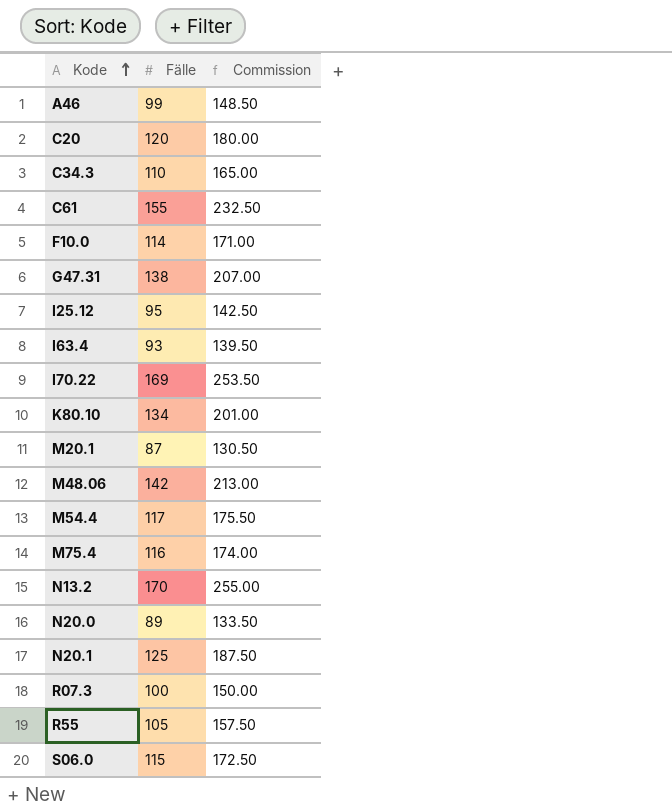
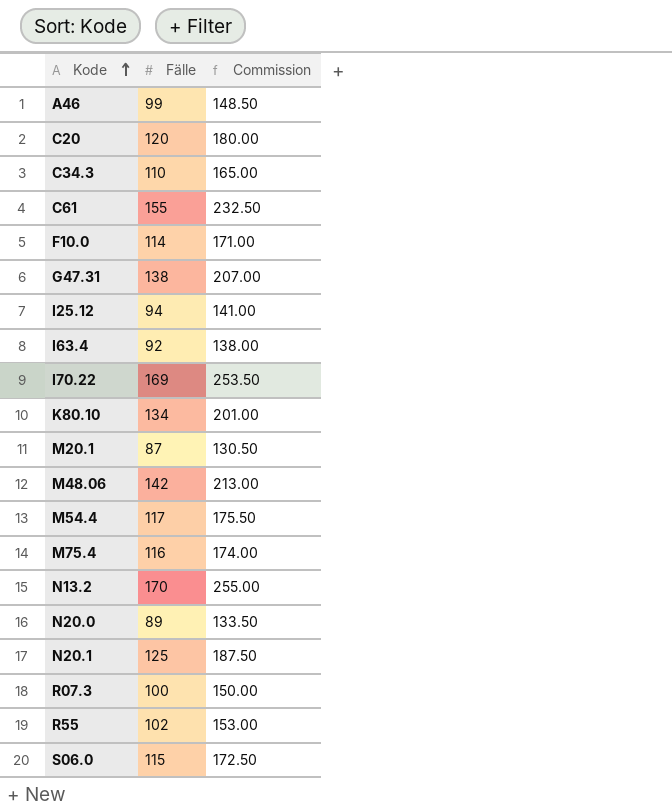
I25.12 | Fälle: 95 -> 94
I25.12 | Commission: 142.50 -> 141.00
I63.4 | Fälle: 93 -> 92
I63.4 | Commission: 139.50 -> 138.00
R55 | Fälle: 105 -> 102
R55 | Commission: 157.50 -> 153.00

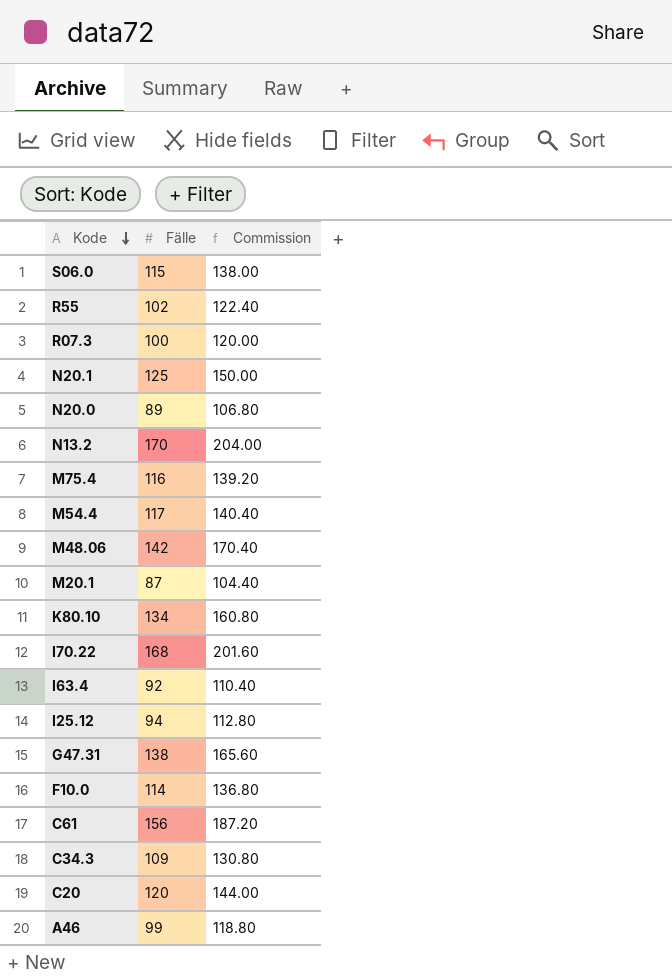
row order: Kode ascending -> Kode descending
column Commission | formula: [Fälle] * 1.5 -> [Fälle] * 1.2
I70.22 | Fälle: 169 -> 168
C61 | Fälle: 155 -> 156
C34.3 | Fälle: 110 -> 109

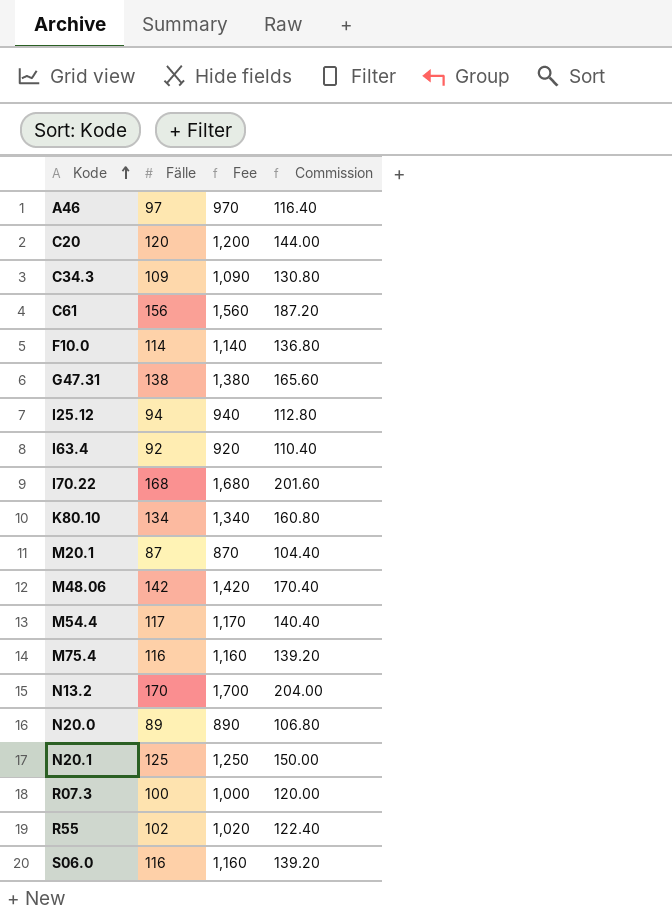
row order: Kode descending -> Kode ascending
column Fee | formula: none -> [Fälle] * 10
A46 | Fälle: 99 -> 97
A46 | Commission: 118.80 -> 116.40
S06.0 | Fälle: 115 -> 116
S06.0 | Commission: 138.00 -> 139.20

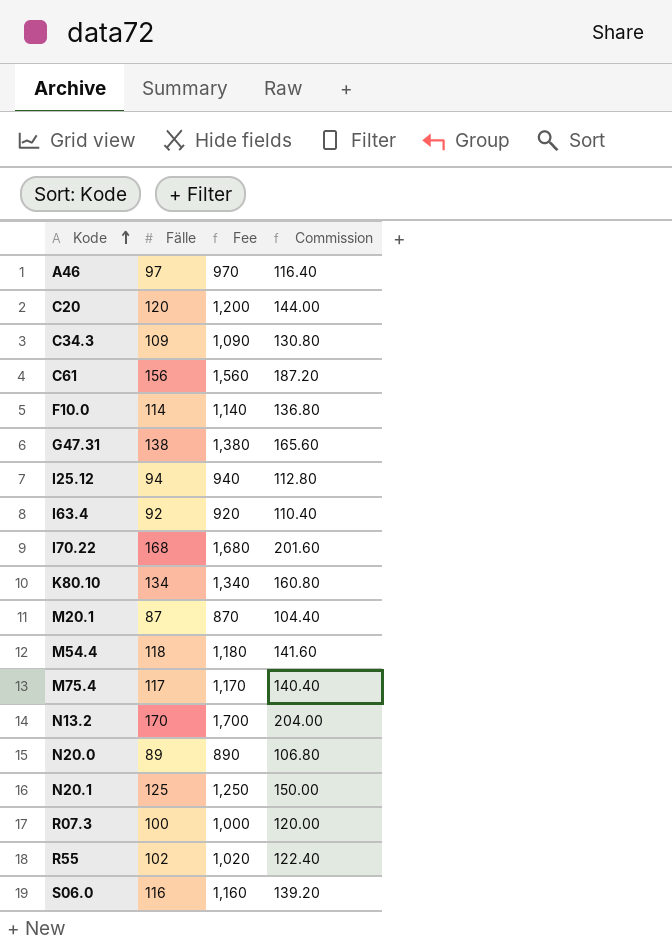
row M48.06: 142 | 1,420 | 170.40 -> none
M54.4 | Fälle: 117 -> 118
M54.4 | Fee: 1,170 -> 1,180
M54.4 | Commission: 140.40 -> 141.60
M75.4 | Fälle: 116 -> 117
M75.4 | Fee: 1,160 -> 1,170
M75.4 | Commission: 139.20 -> 140.40

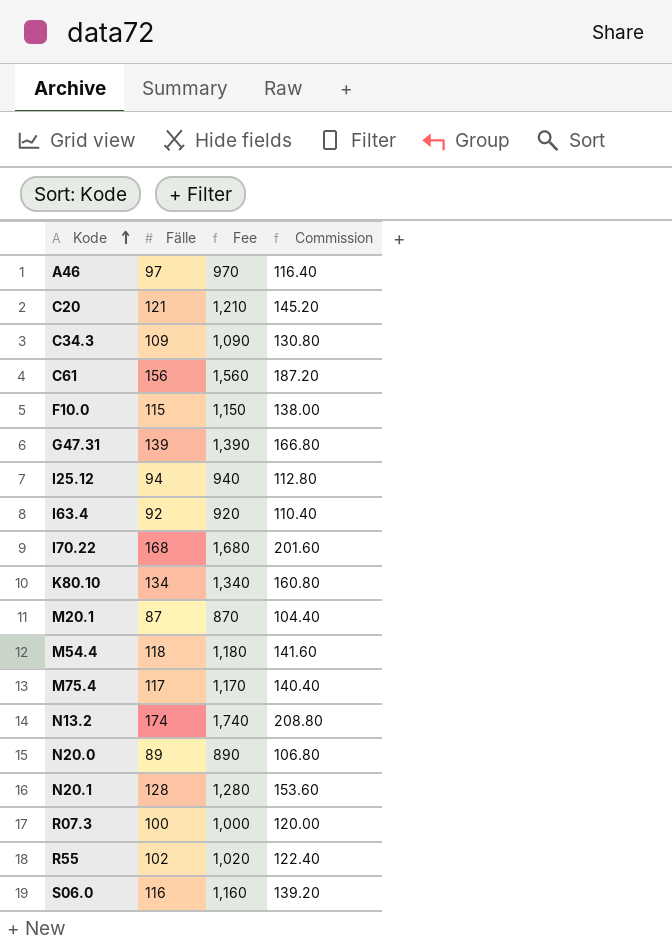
C20 | Fälle: 120 -> 121
C20 | Fee: 1,200 -> 1,210
C20 | Commission: 144.00 -> 145.20
F10.0 | Fälle: 114 -> 115
F10.0 | Fee: 1,140 -> 1,150
F10.0 | Commission: 136.80 -> 138.00
G47.31 | Fälle: 138 -> 139
G47.31 | Fee: 1,380 -> 1,390
G47.31 | Commission: 165.60 -> 166.80
N13.2 | Fälle: 170 -> 174
N13.2 | Fee: 1,700 -> 1,740
N13.2 | Commission: 204.00 -> 208.80
N20.1 | Fälle: 125 -> 128
N20.1 | Fee: 1,250 -> 1,280
N20.1 | Commission: 150.00 -> 153.60

